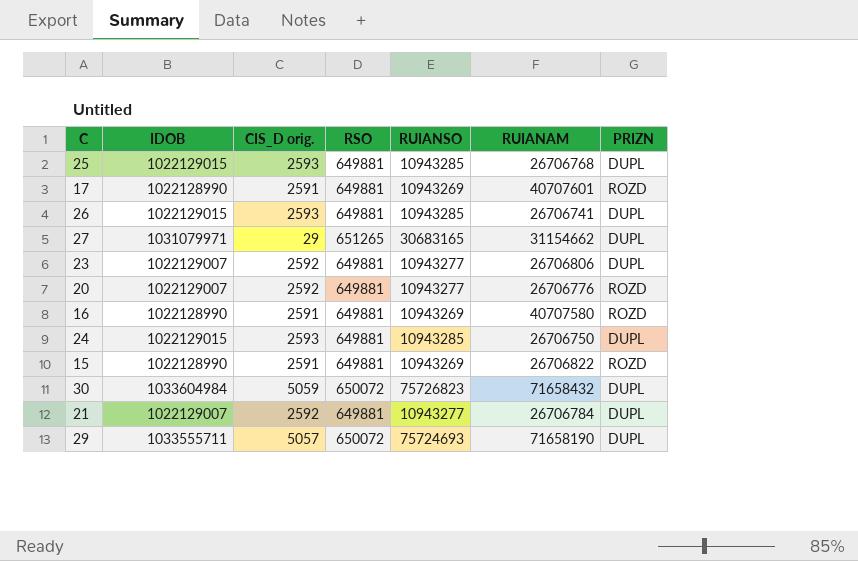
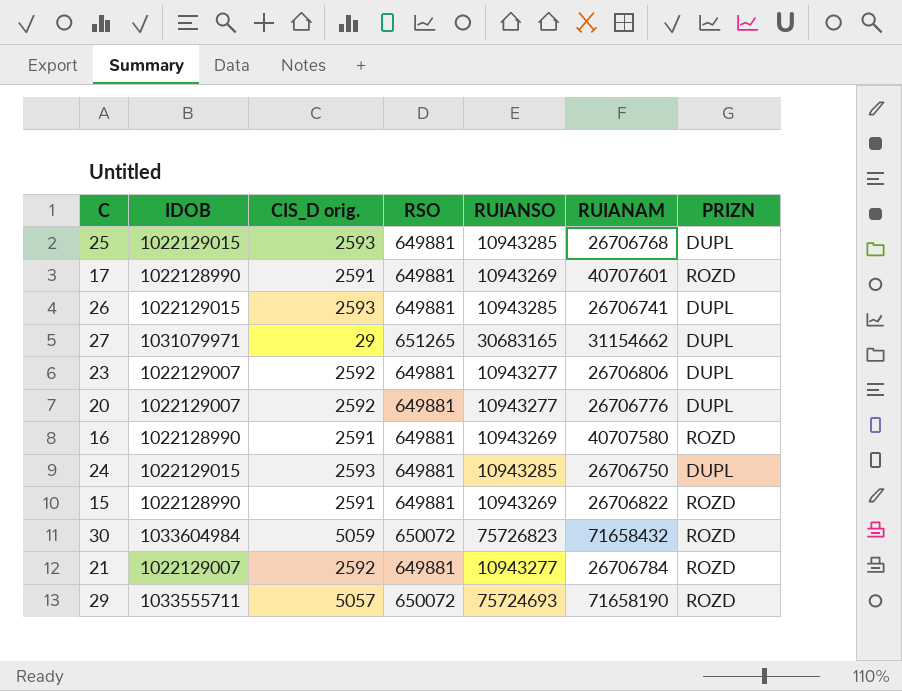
20 | PRIZN: ROZD -> DUPL
30 | PRIZN: DUPL -> ROZD
21 | PRIZN: DUPL -> ROZD
29 | PRIZN: DUPL -> ROZD

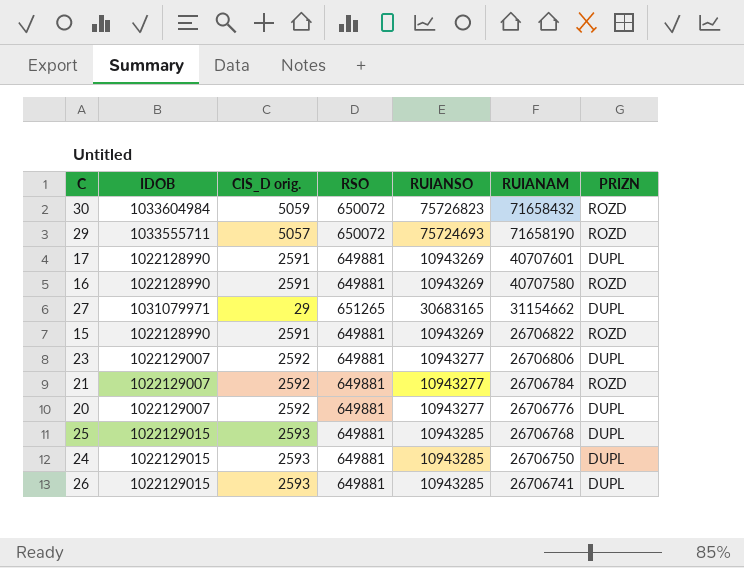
row order: none -> RUIANAM descending
17 | PRIZN: ROZD -> DUPL

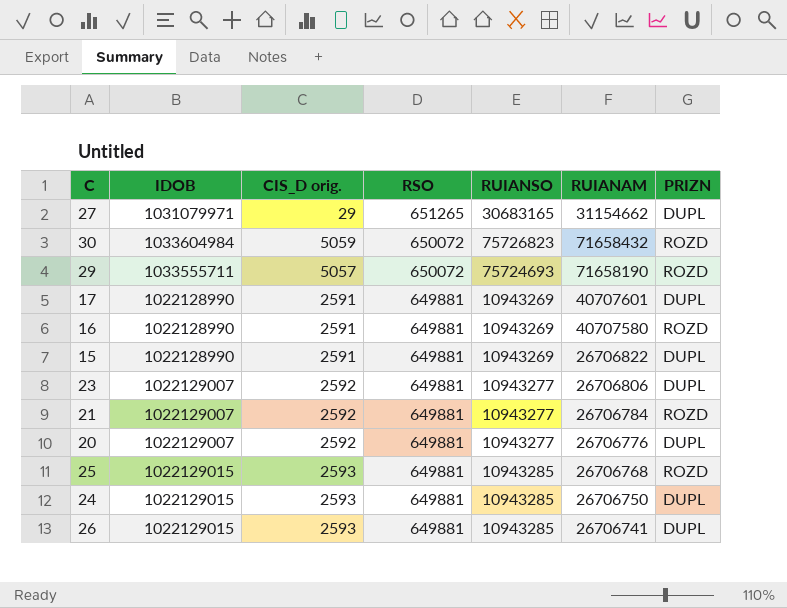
row order: RUIANAM descending -> RSO descending
15 | PRIZN: ROZD -> DUPL
25 | PRIZN: DUPL -> ROZD

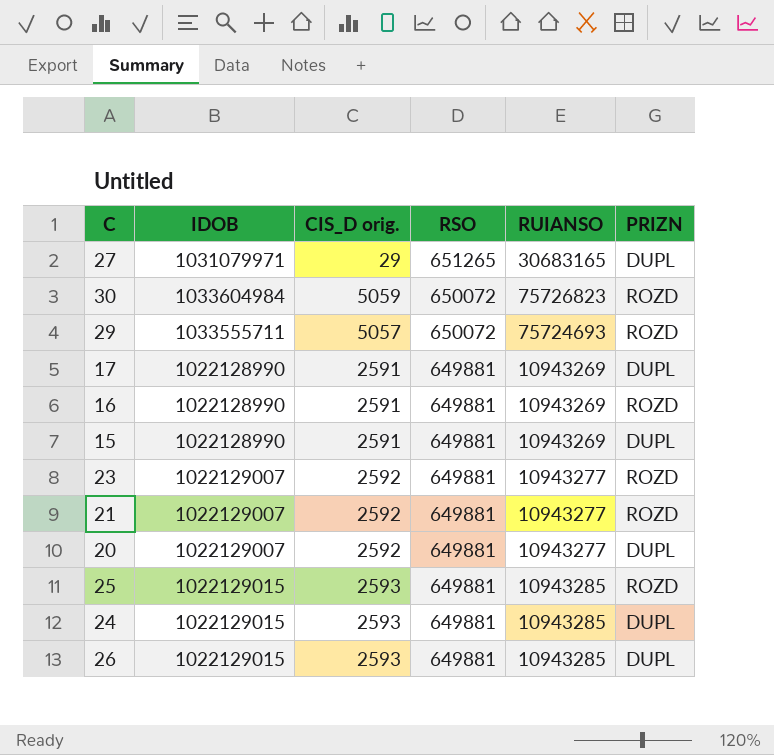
column RUIANAM | position: 6 -> none
23 | PRIZN: DUPL -> ROZD

